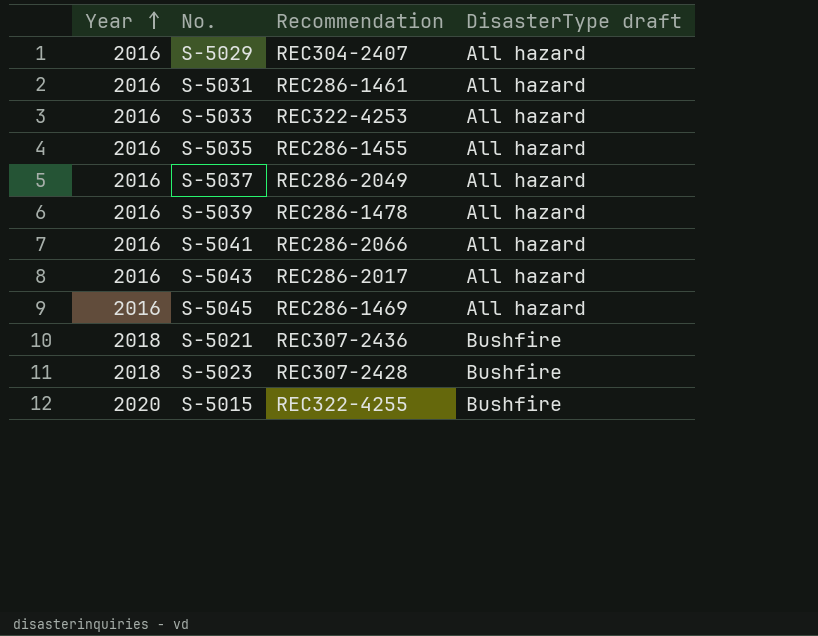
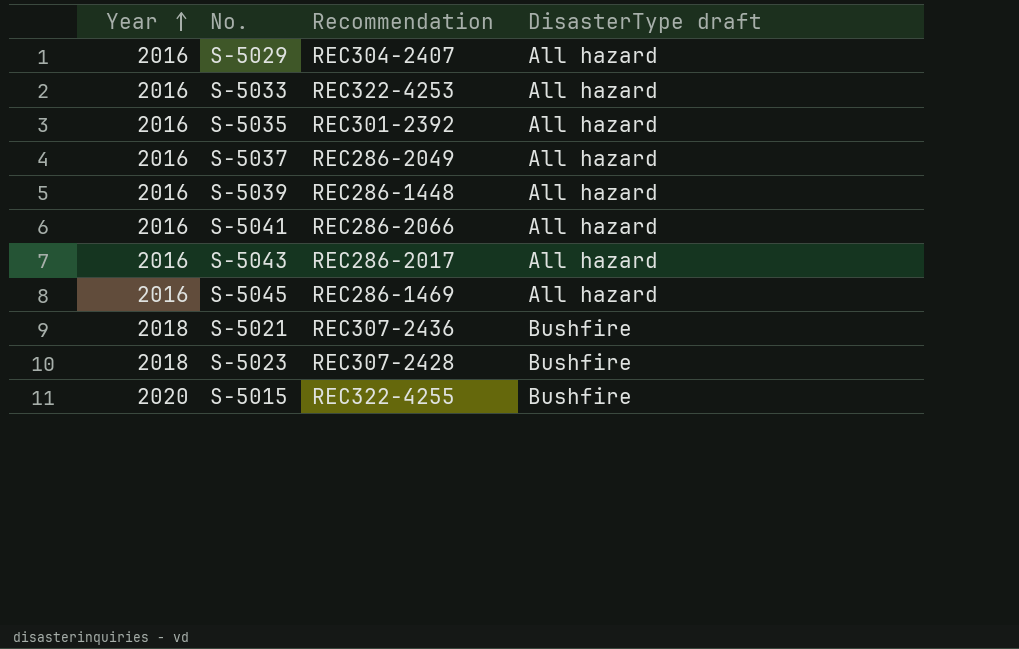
row S-5031: 2016 | REC286-1461 | All hazard -> none
S-5035 | Recommendation: REC286-1455 -> REC301-2392
S-5039 | Recommendation: REC286-1478 -> REC286-1448

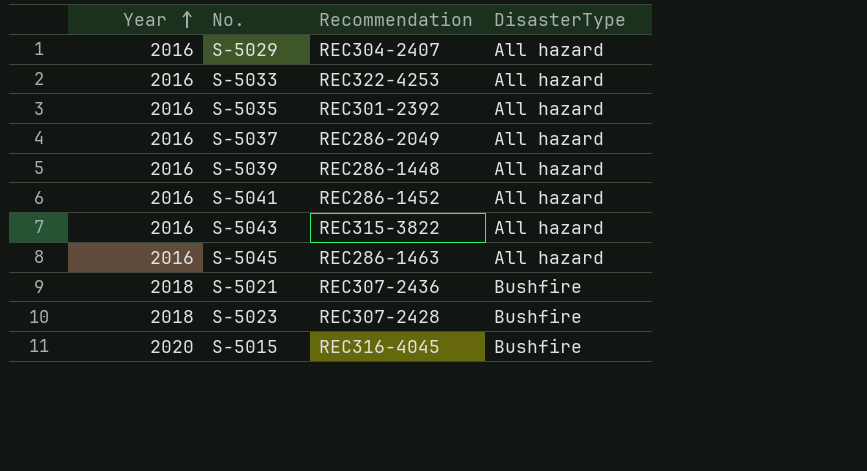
column name: DisasterType draft -> DisasterType
S-5041 | Recommendation: REC286-2066 -> REC286-1452
S-5043 | Recommendation: REC286-2017 -> REC315-3822
S-5045 | Recommendation: REC286-1469 -> REC286-1463
S-5015 | Recommendation: REC322-4255 -> REC316-4045

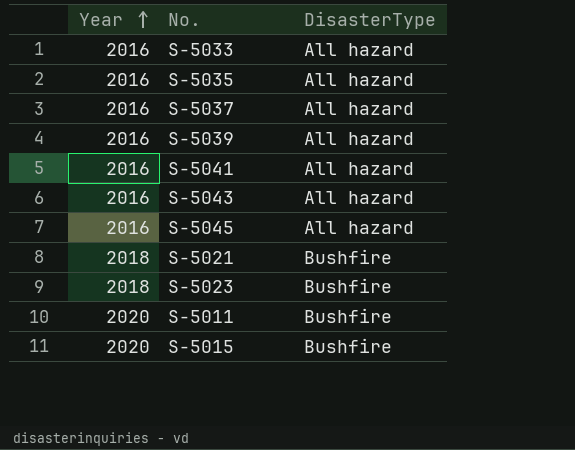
column Recommendation | position: 3 -> none
row S-5029: 2016 | REC304-2407 | All hazard -> none
row S-5011: none -> 2020 | Bushfire

